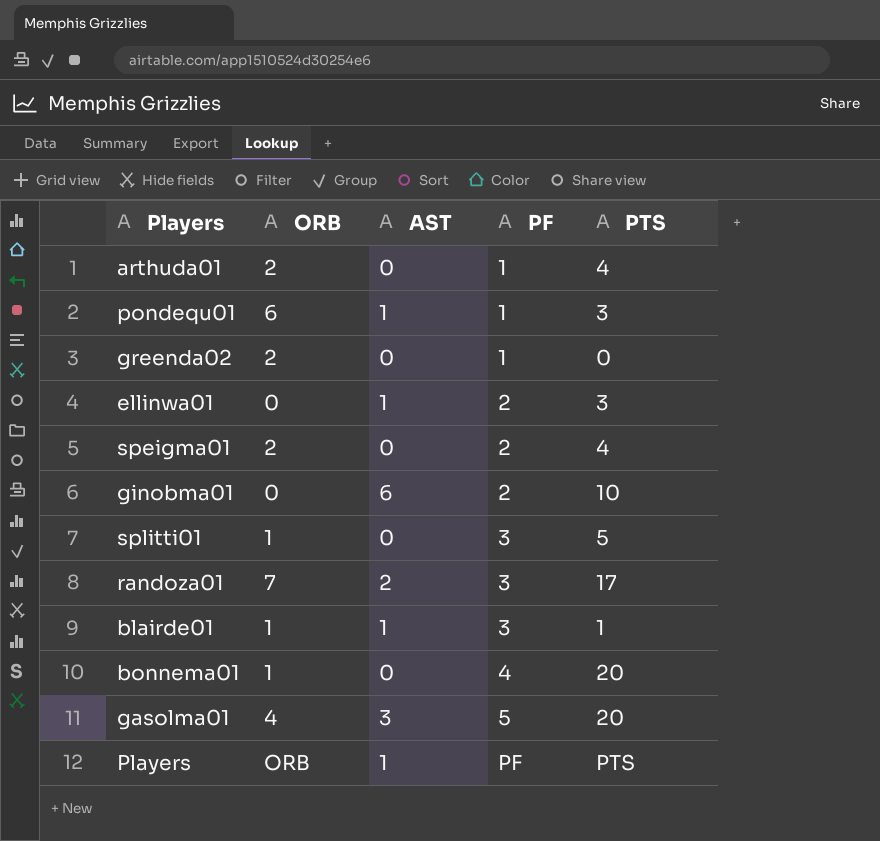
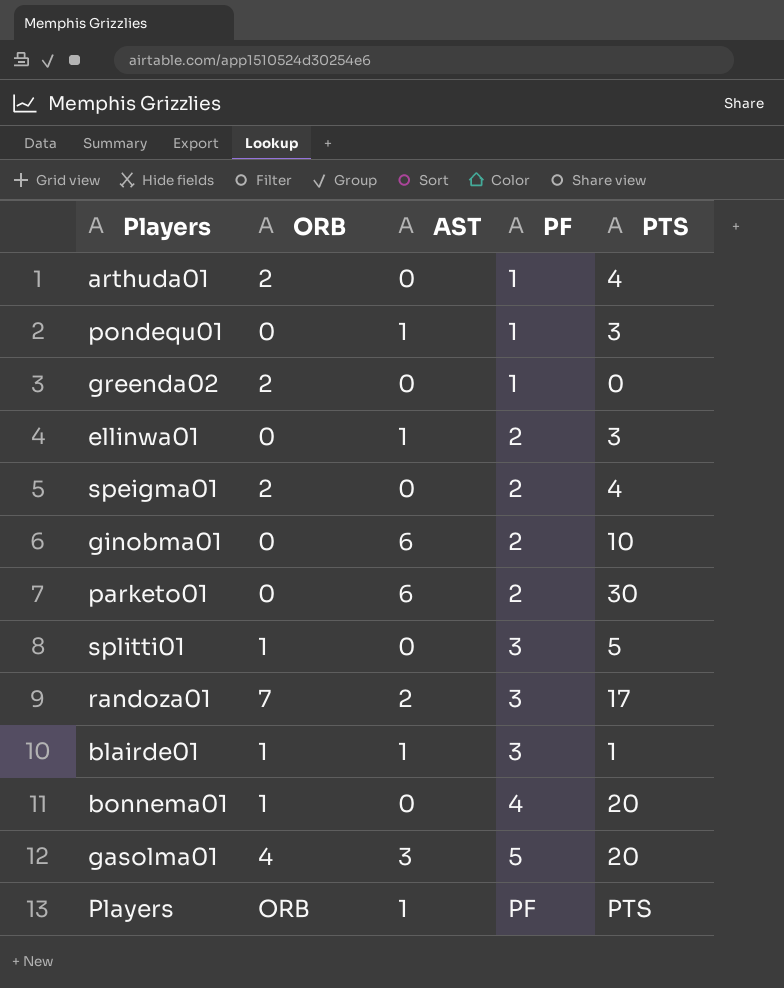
pondequ01 | ORB: 6 -> 0
row parketo01: none -> 0 | 6 | 2 | 30

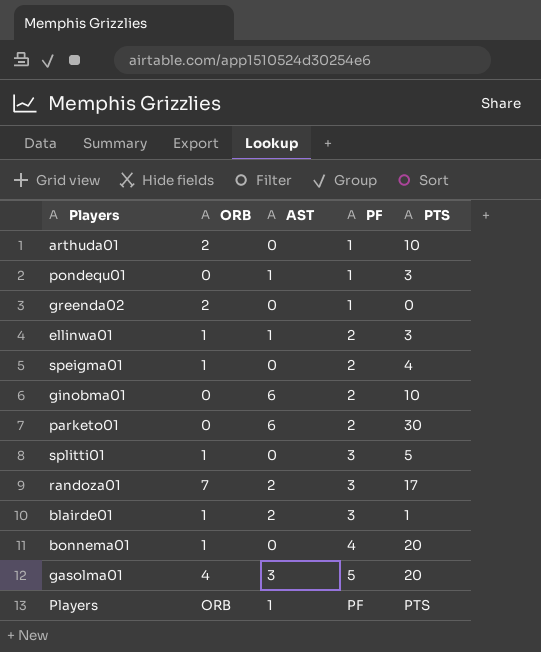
arthuda01 | PTS: 4 -> 10
ellinwa01 | ORB: 0 -> 1
speigma01 | ORB: 2 -> 1
blairde01 | AST: 1 -> 2

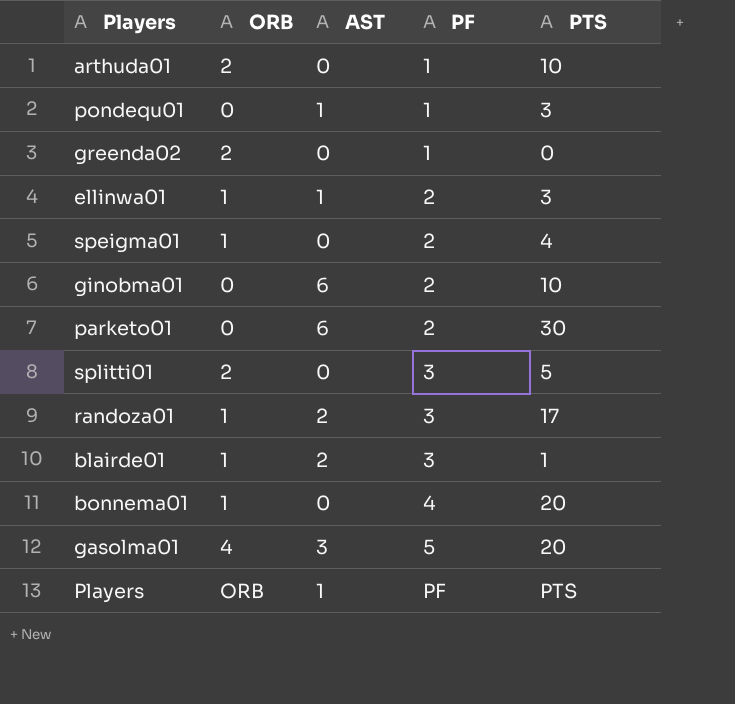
splitti01 | ORB: 1 -> 2
randoza01 | ORB: 7 -> 1

